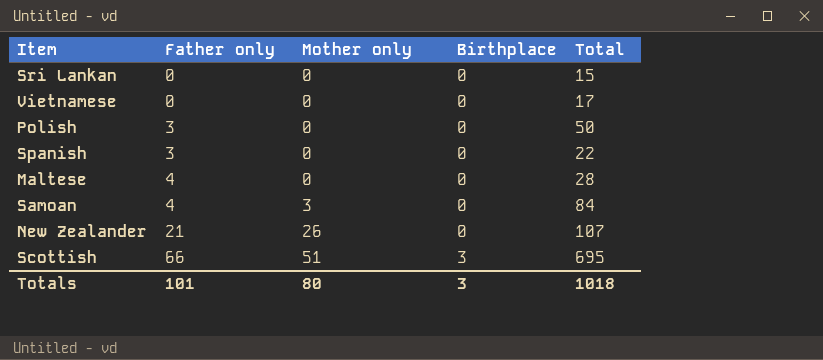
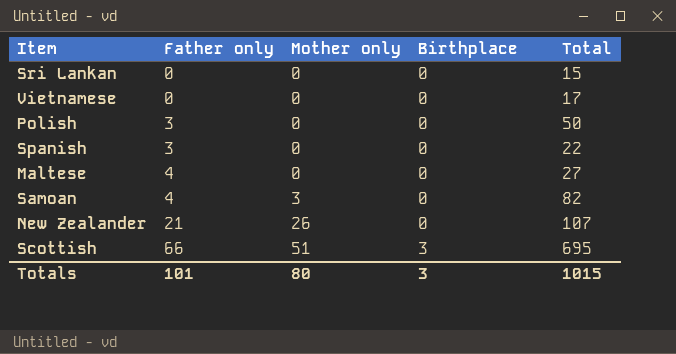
Maltese | Total: 28 -> 27
Samoan | Total: 84 -> 82
Totals | Total: 1018 -> 1015

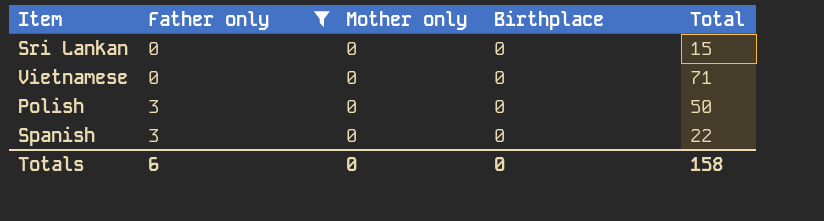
filter: none -> Father only <= 3
Vietnamese | Total: 17 -> 71
Totals | Father only: 101 -> 6
Totals | Mother only: 80 -> 0
Totals | Birthplace: 3 -> 0
Totals | Total: 1015 -> 158

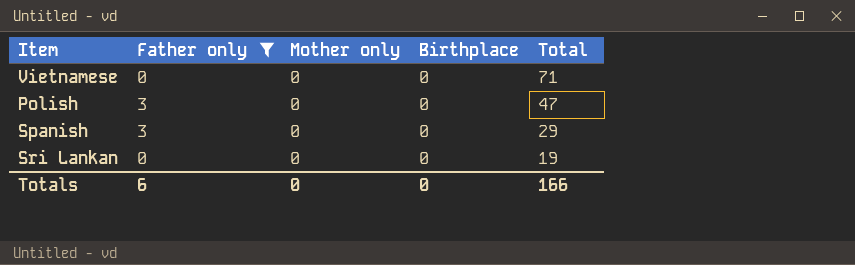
row order: Father only ascending -> Total descending
Polish | Total: 50 -> 47
Spanish | Total: 22 -> 29
Sri Lankan | Total: 15 -> 19
Totals | Total: 158 -> 166

